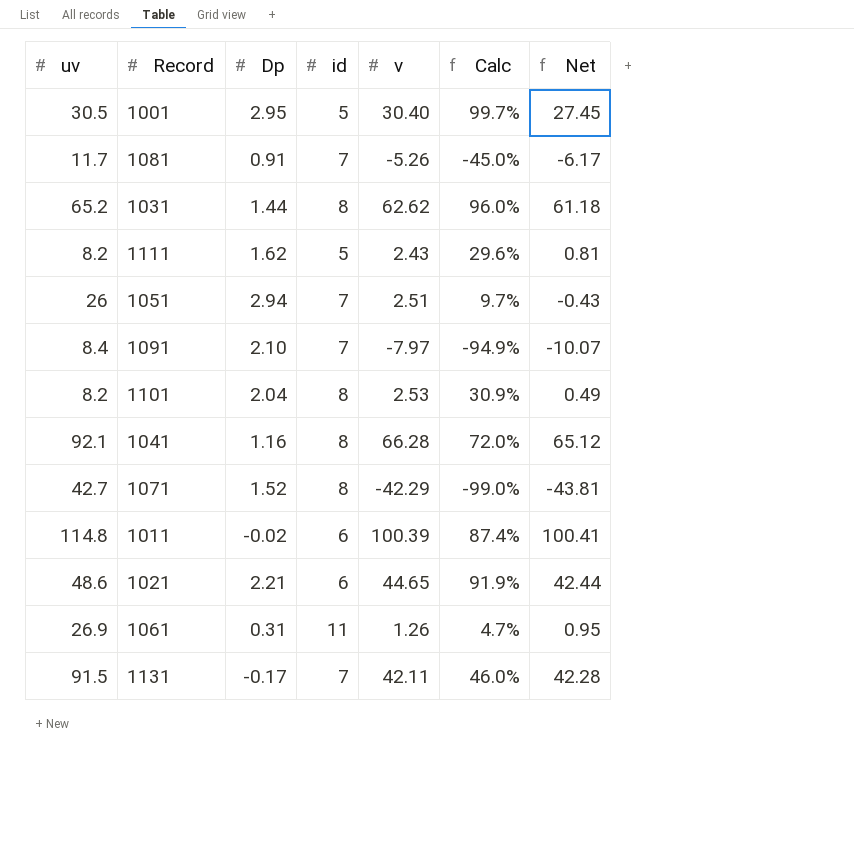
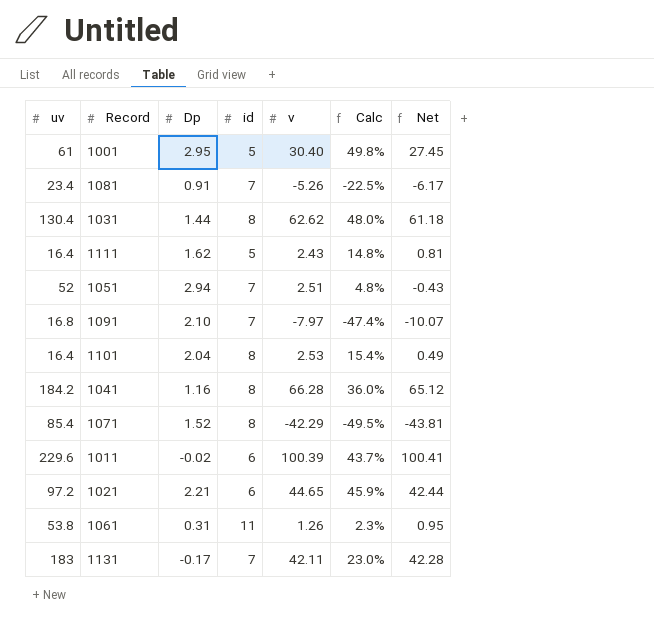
1001 | uv: 30.5 -> 61
1001 | Calc: 99.7% -> 49.8%
1081 | uv: 11.7 -> 23.4
1081 | Calc: -45.0% -> -22.5%
1031 | uv: 65.2 -> 130.4
1031 | Calc: 96.0% -> 48.0%
1111 | uv: 8.2 -> 16.4
1111 | Calc: 29.6% -> 14.8%
1051 | uv: 26 -> 52
1051 | Calc: 9.7% -> 4.8%
1091 | uv: 8.4 -> 16.8
1091 | Calc: -94.9% -> -47.4%
1101 | uv: 8.2 -> 16.4
1101 | Calc: 30.9% -> 15.4%
1041 | uv: 92.1 -> 184.2
1041 | Calc: 72.0% -> 36.0%
1071 | uv: 42.7 -> 85.4
1071 | Calc: -99.0% -> -49.5%
1011 | uv: 114.8 -> 229.6
1011 | Calc: 87.4% -> 43.7%
1021 | uv: 48.6 -> 97.2
1021 | Calc: 91.9% -> 45.9%
1061 | uv: 26.9 -> 53.8
1061 | Calc: 4.7% -> 2.3%
1131 | uv: 91.5 -> 183
1131 | Calc: 46.0% -> 23.0%

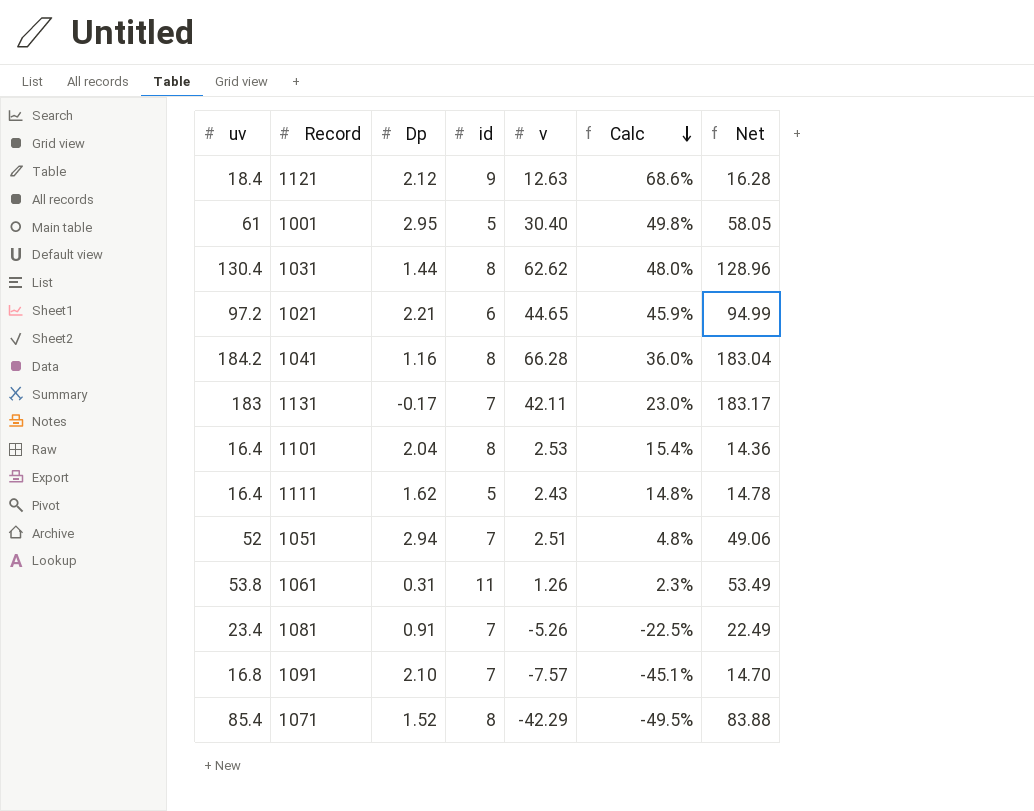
row order: none -> Calc descending
column Net | formula: [v] - [Dp] -> [uv] - [Dp]
row 1011: 229.6 | -0.02 | 6 | 100.39 | 43.7% | 100.41 -> none
row 1121: none -> 18.4 | 2.12 | 9 | 12.63 | 68.6% | 16.28
1091 | v: -7.97 -> -7.57
1091 | Calc: -47.4% -> -45.1%

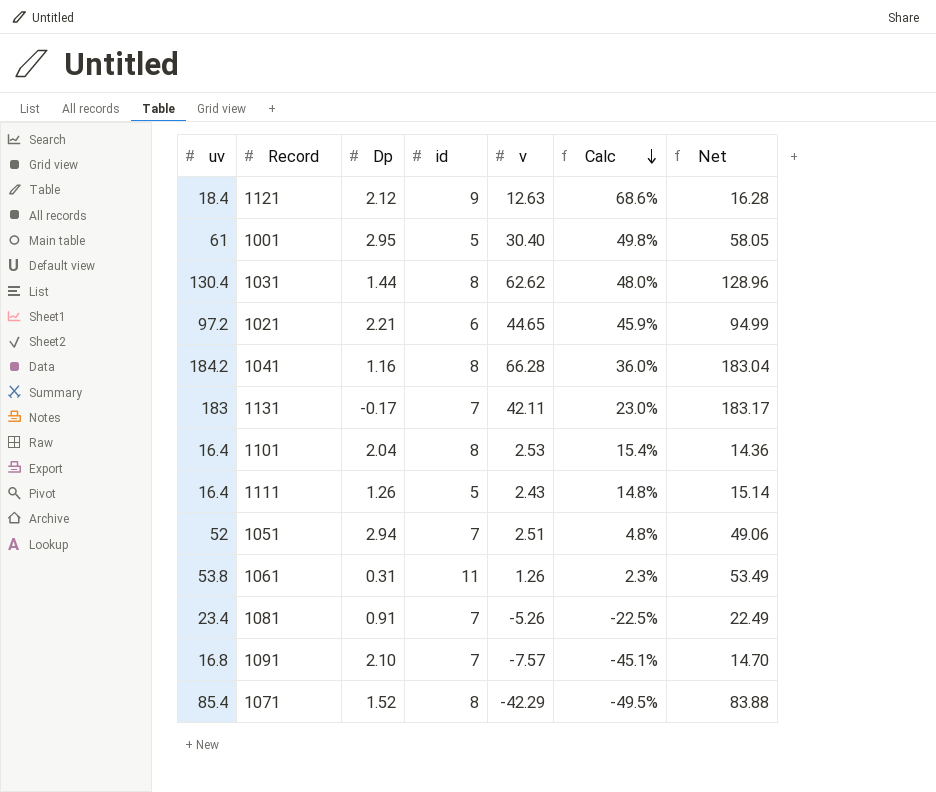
1111 | Dp: 1.62 -> 1.26
1111 | Net: 14.78 -> 15.14

